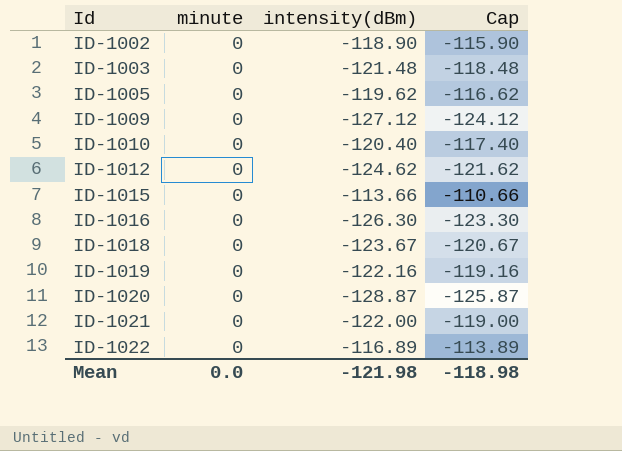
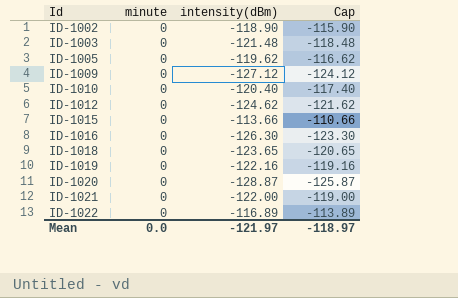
ID-1018 | intensity(dBm): -123.67 -> -123.65
ID-1018 | Cap: -120.67 -> -120.65
Mean | intensity(dBm): -121.98 -> -121.97
Mean | Cap: -118.98 -> -118.97

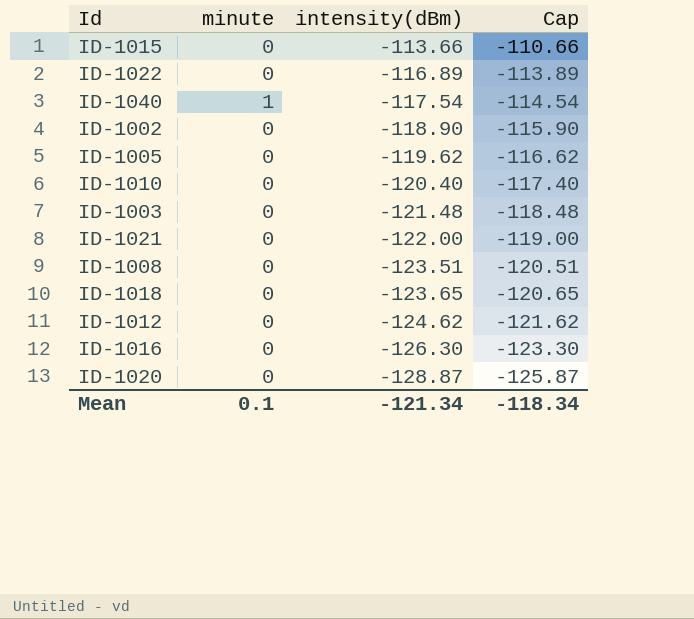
row order: Id ascending -> intensity(dBm) descending
row ID-1009: 0 | -127.12 | -124.12 -> none
row ID-1019: 0 | -122.16 | -119.16 -> none
row ID-1040: none -> 1 | -117.54 | -114.54
row ID-1008: none -> 0 | -123.51 | -120.51
Mean | minute: 0.0 -> 0.1
Mean | intensity(dBm): -121.97 -> -121.34
Mean | Cap: -118.97 -> -118.34

